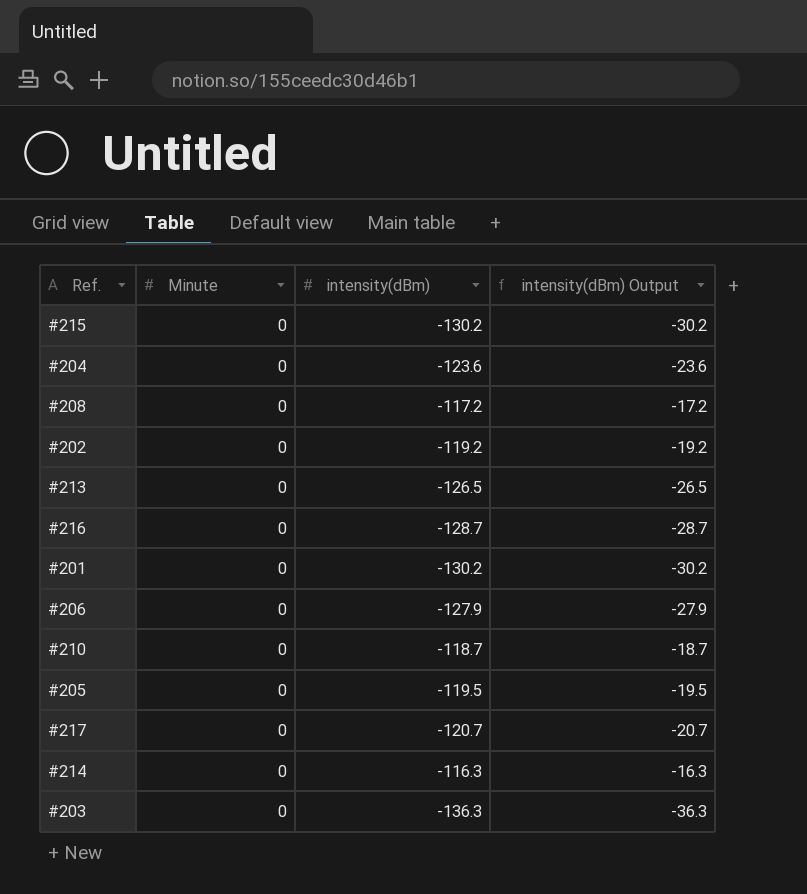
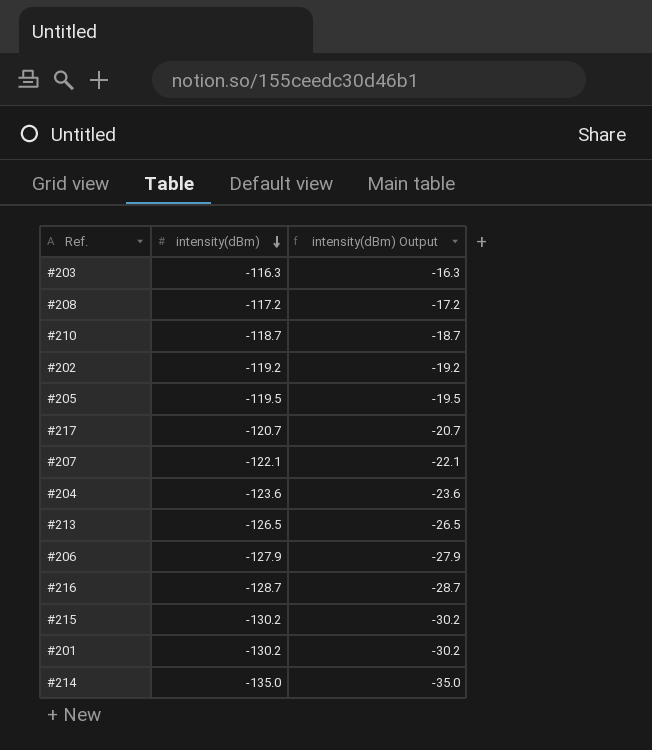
row order: none -> intensity(dBm) descending
column Minute | position: 2 -> none
#203 | intensity(dBm): -136.3 -> -116.3
#203 | intensity(dBm) Output: -36.3 -> -16.3
row #207: none -> -122.1 | -22.1
#214 | intensity(dBm): -116.3 -> -135.0
#214 | intensity(dBm) Output: -16.3 -> -35.0

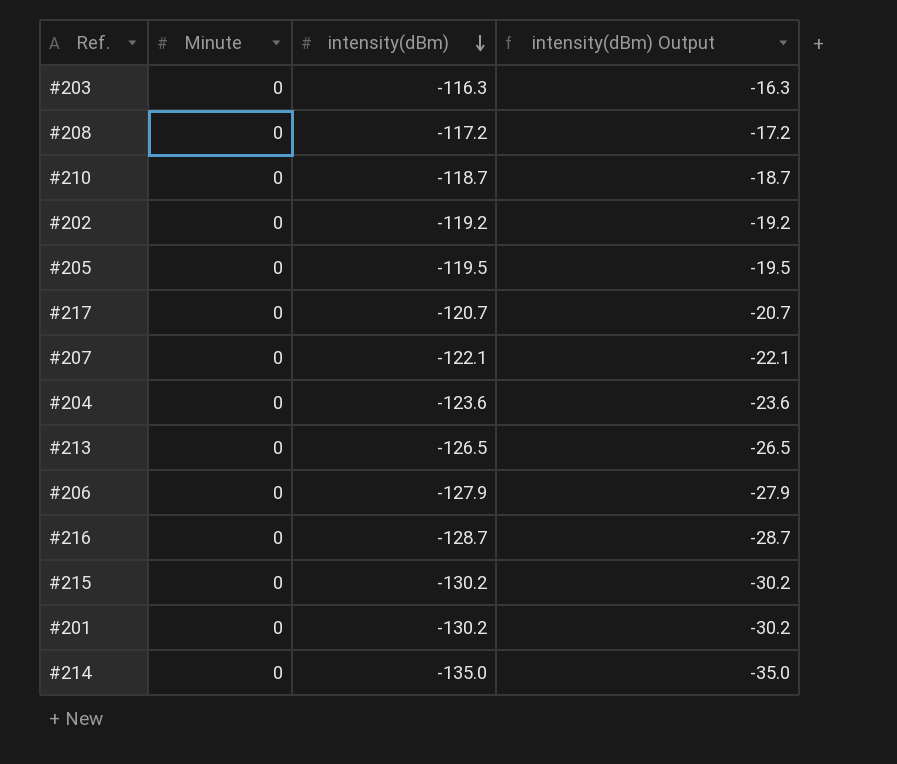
column Minute | position: none -> 2

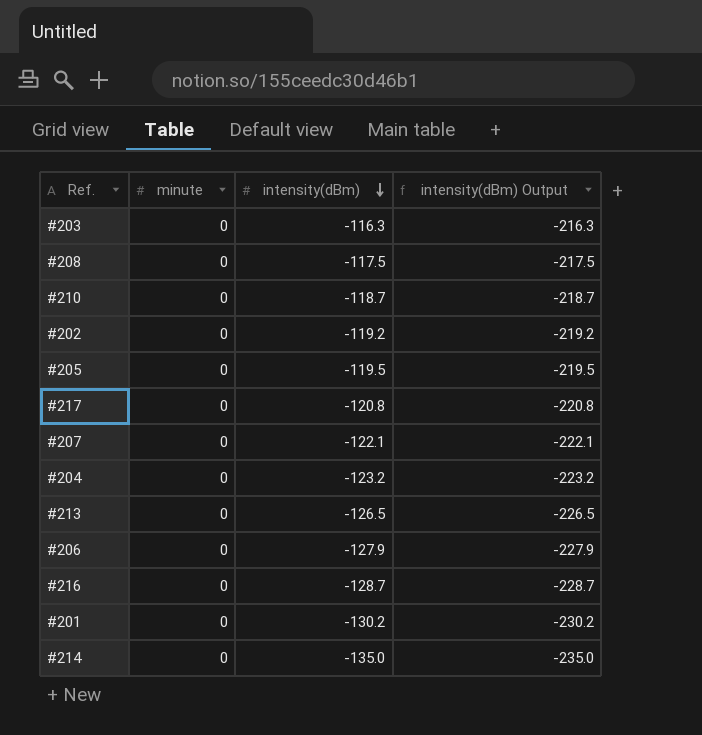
column name: Minute -> minute
column intensity(dBm) Output | formula: [intensity(dBm)] + 100 -> [intensity(dBm)] - 100
row #215: 0 | -130.2 | -30.2 -> none
#208 | intensity(dBm): -117.2 -> -117.5
#217 | intensity(dBm): -120.7 -> -120.8
#204 | intensity(dBm): -123.6 -> -123.2

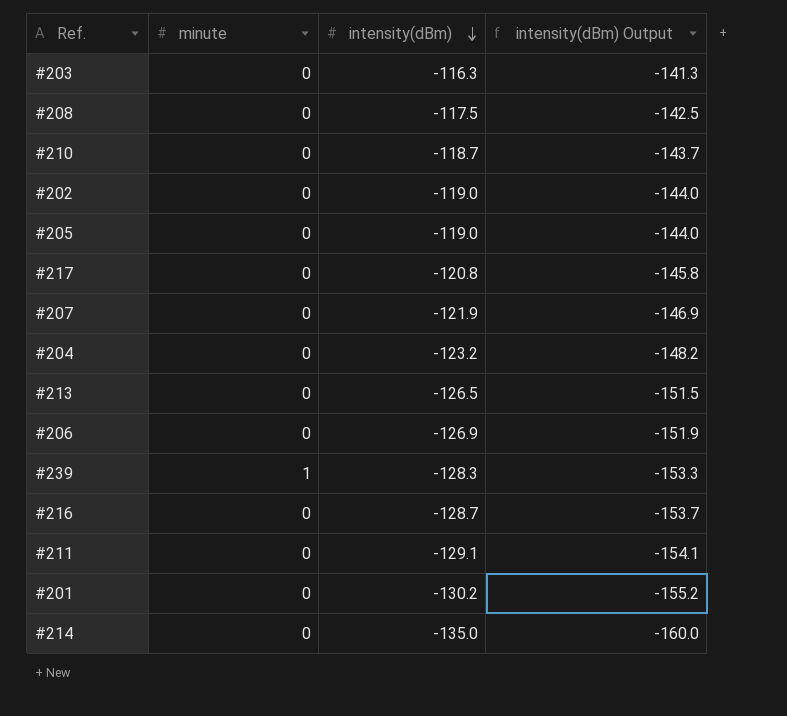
column intensity(dBm) Output | formula: [intensity(dBm)] - 100 -> [intensity(dBm)] - 25
#202 | intensity(dBm): -119.2 -> -119.0
#205 | intensity(dBm): -119.5 -> -119.0
#207 | intensity(dBm): -122.1 -> -121.9
#206 | intensity(dBm): -127.9 -> -126.9
row #239: none -> 1 | -128.3 | -153.3
row #211: none -> 0 | -129.1 | -154.1

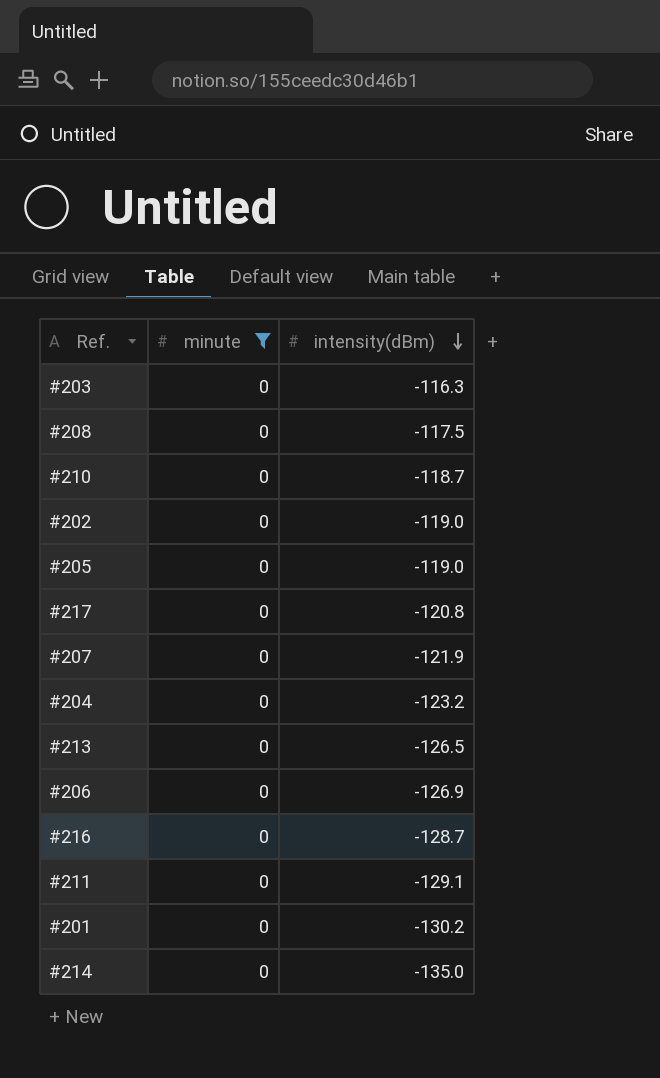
filter: none -> minute = 0
column intensity(dBm) Output | formula: [intensity(dBm)] - 25 -> none

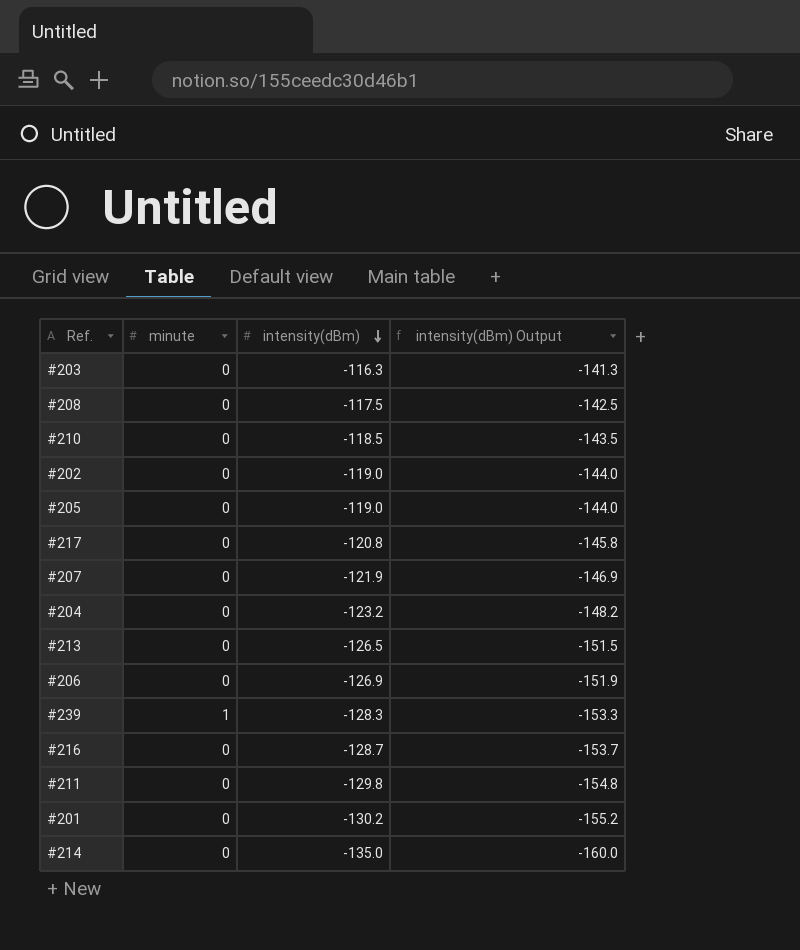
filter: minute = 0 -> none
column intensity(dBm) Output | formula: none -> [intensity(dBm)] - 25
#210 | intensity(dBm): -118.7 -> -118.5
#211 | intensity(dBm): -129.1 -> -129.8

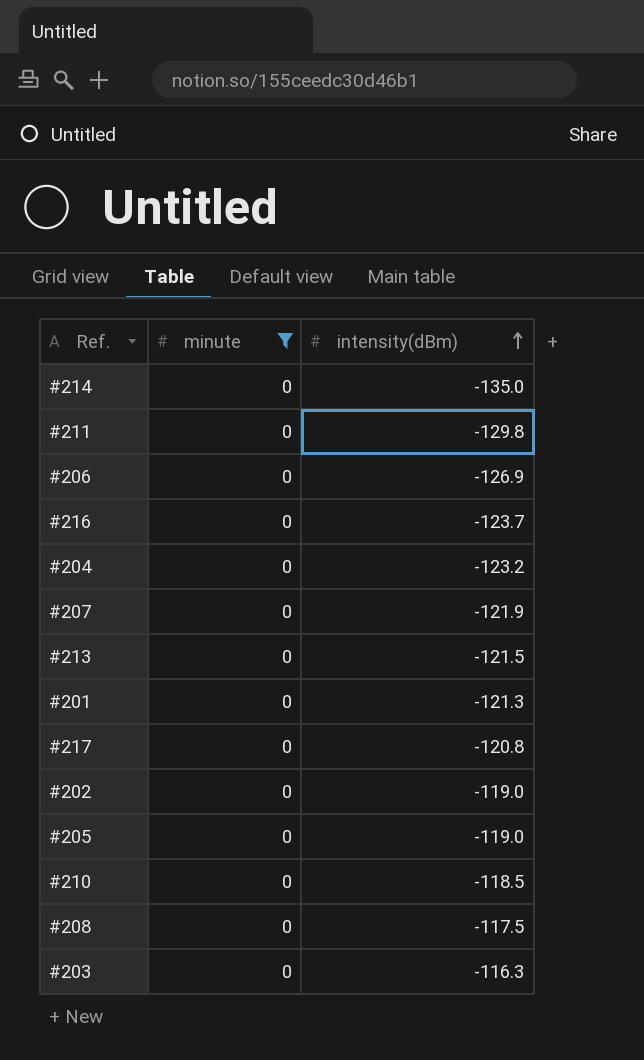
filter: none -> minute = 0
row order: intensity(dBm) descending -> intensity(dBm) ascending
column intensity(dBm) Output | formula: [intensity(dBm)] - 25 -> none
#216 | intensity(dBm): -128.7 -> -123.7
#213 | intensity(dBm): -126.5 -> -121.5
#201 | intensity(dBm): -130.2 -> -121.3

